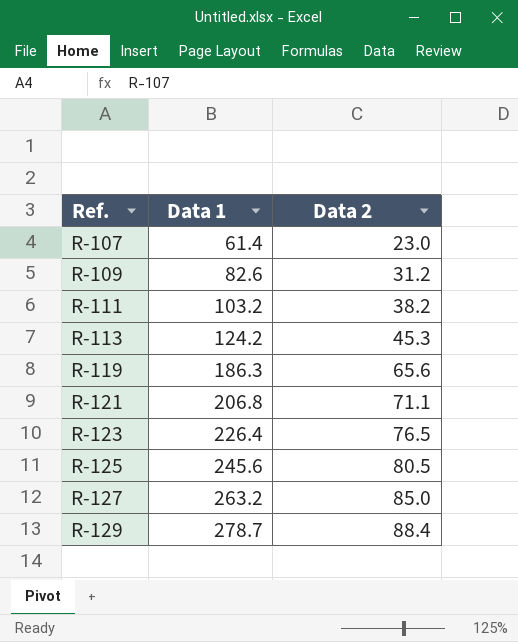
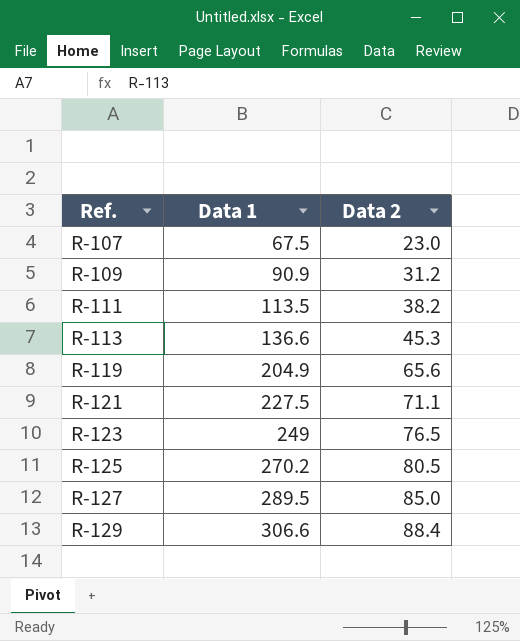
R-107 | Data 1: 61.4 -> 67.5
R-109 | Data 1: 82.6 -> 90.9
R-111 | Data 1: 103.2 -> 113.5
R-113 | Data 1: 124.2 -> 136.6
R-119 | Data 1: 186.3 -> 204.9
R-121 | Data 1: 206.8 -> 227.5
R-123 | Data 1: 226.4 -> 249
R-125 | Data 1: 245.6 -> 270.2
R-127 | Data 1: 263.2 -> 289.5
R-129 | Data 1: 278.7 -> 306.6

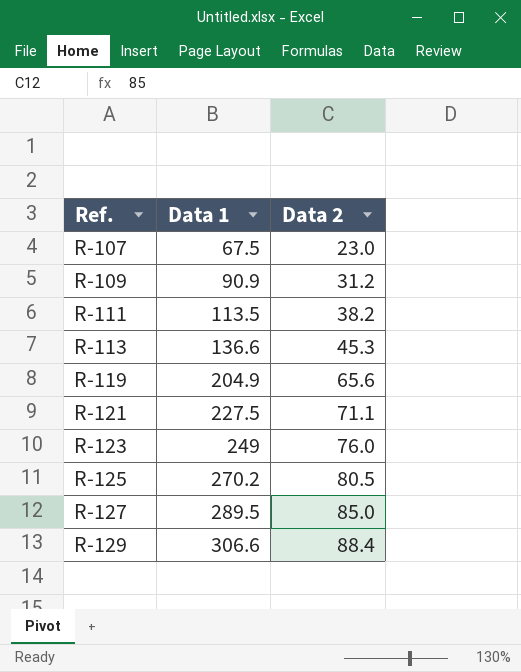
R-123 | Data 2: 76.5 -> 76.0

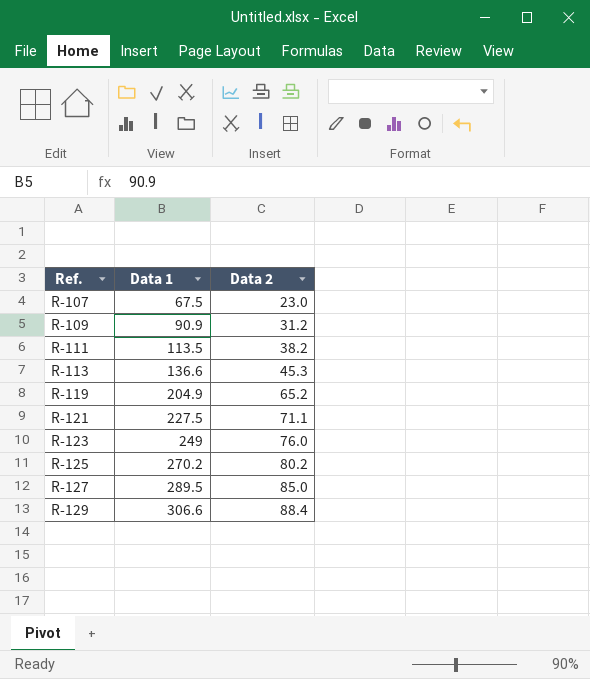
R-119 | Data 2: 65.6 -> 65.2
R-125 | Data 2: 80.5 -> 80.2

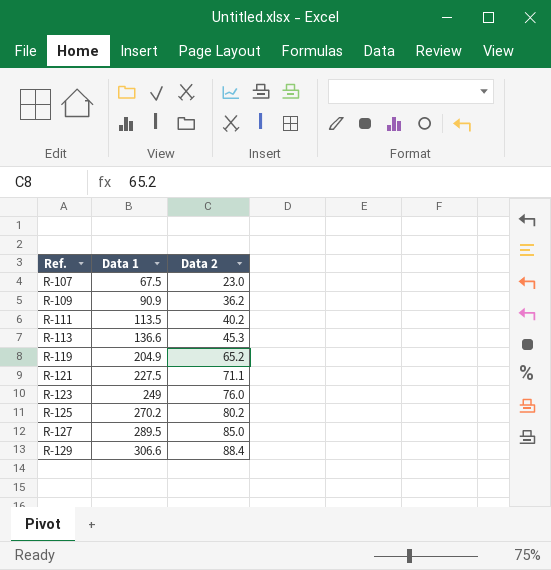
R-109 | Data 2: 31.2 -> 36.2
R-111 | Data 2: 38.2 -> 40.2

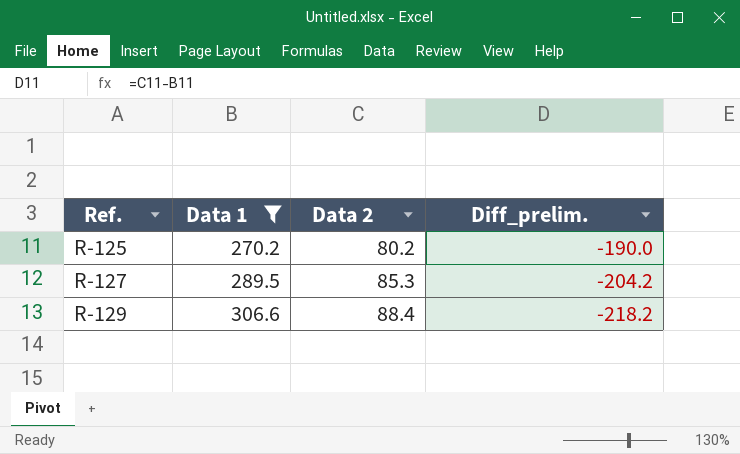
filter: none -> Data 1 >= 270.2
column Diff_prelim. | formula: none -> [Data 2] - [Data 1]
R-127 | Data 2: 85.0 -> 85.3

